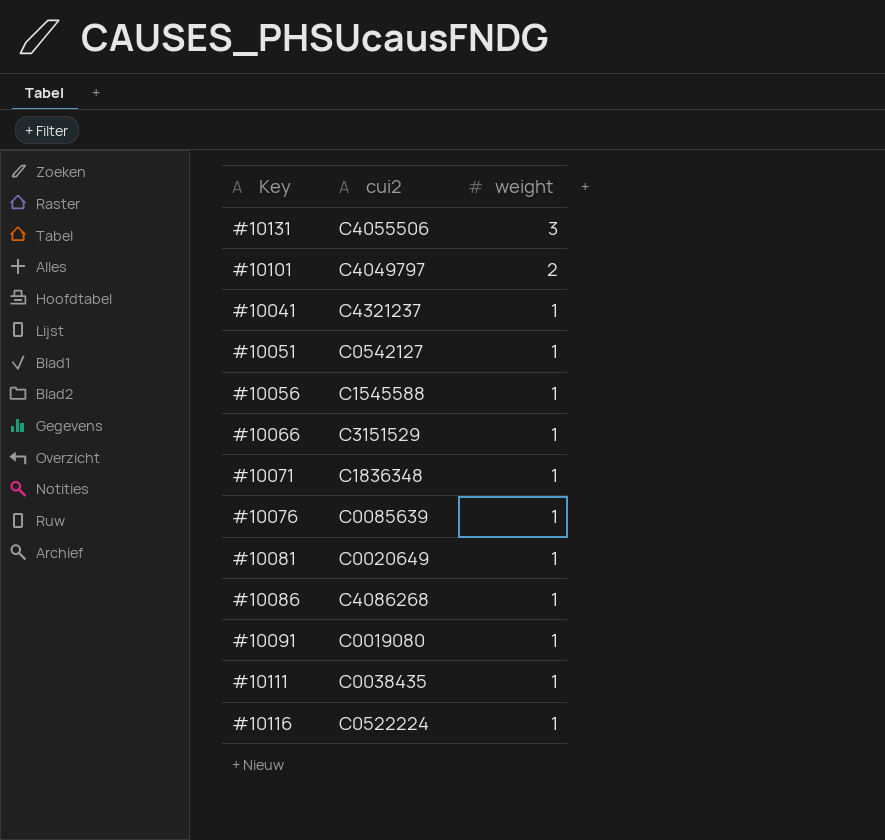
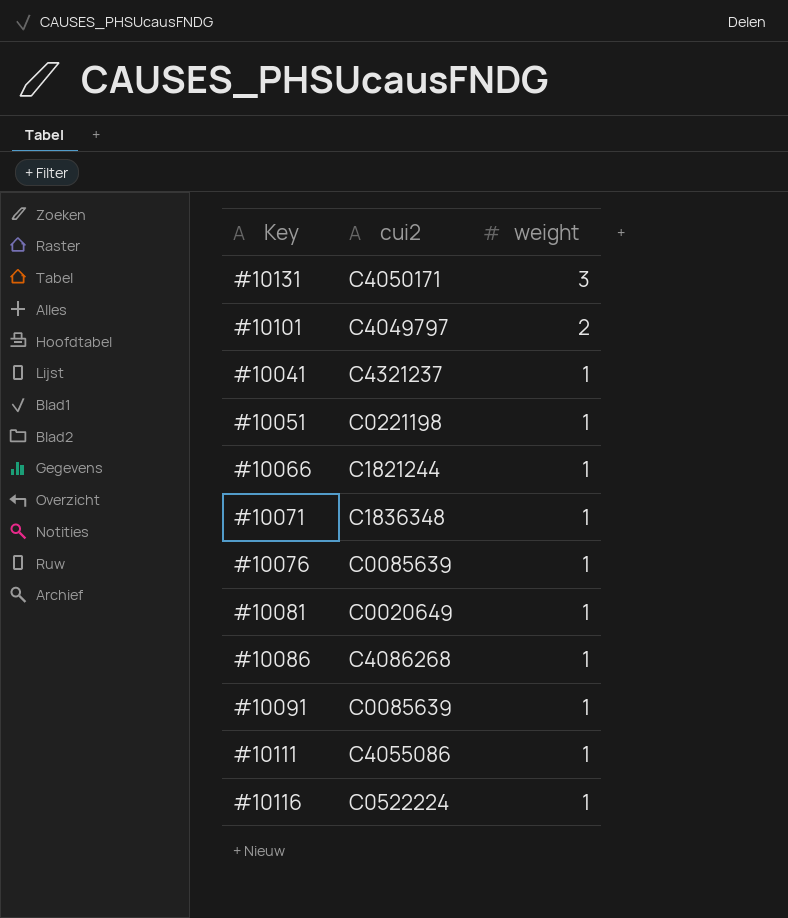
row #10056: C1545588 | 1 -> none
#10131 | cui2: C4055506 -> C4050171
#10051 | cui2: C0542127 -> C0221198
#10066 | cui2: C3151529 -> C1821244
#10091 | cui2: C0019080 -> C0085639
#10111 | cui2: C0038435 -> C4055086

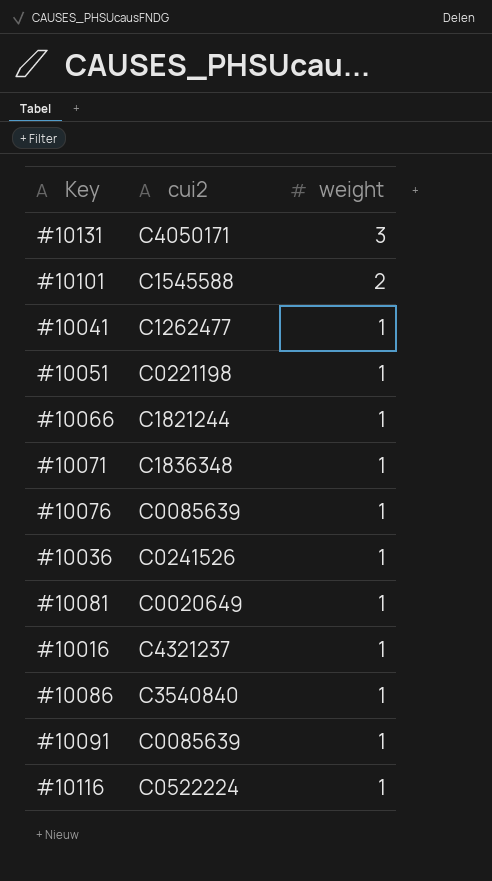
row #10111: C4055086 | 1 -> none
#10101 | cui2: C4049797 -> C1545588
#10041 | cui2: C4321237 -> C1262477
row #10036: none -> C0241526 | 1
row #10016: none -> C4321237 | 1
#10086 | cui2: C4086268 -> C3540840

